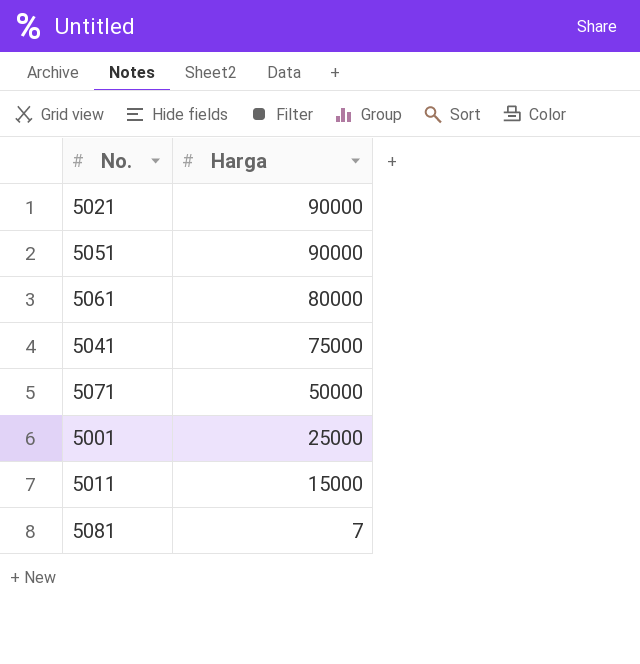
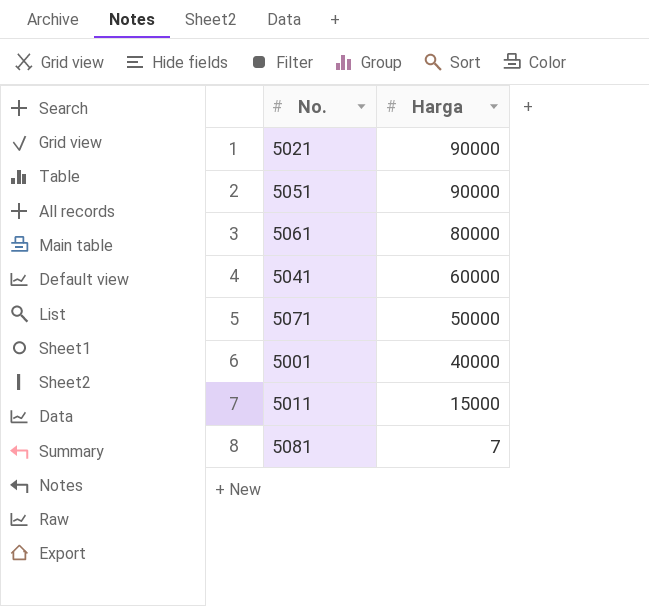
5041 | Harga: 75000 -> 60000
5001 | Harga: 25000 -> 40000

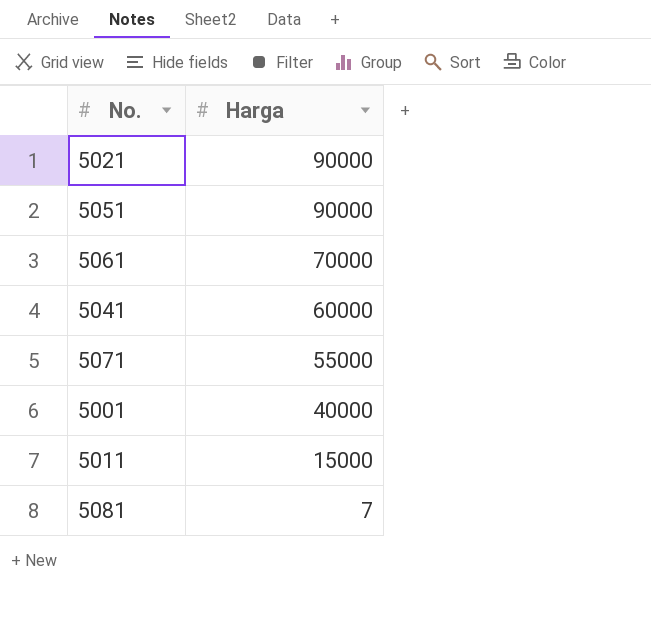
5061 | Harga: 80000 -> 70000
5071 | Harga: 50000 -> 55000

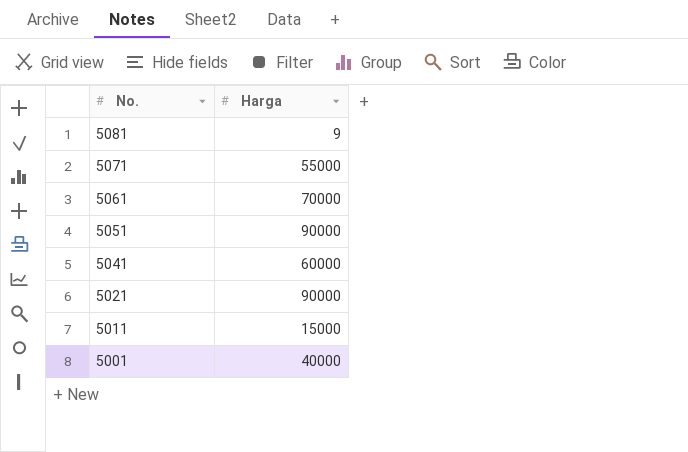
row order: Harga descending -> No. descending
5081 | Harga: 7 -> 9

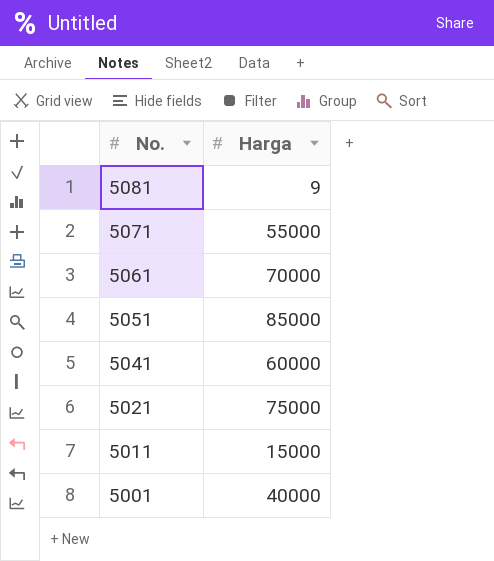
5051 | Harga: 90000 -> 85000
5021 | Harga: 90000 -> 75000

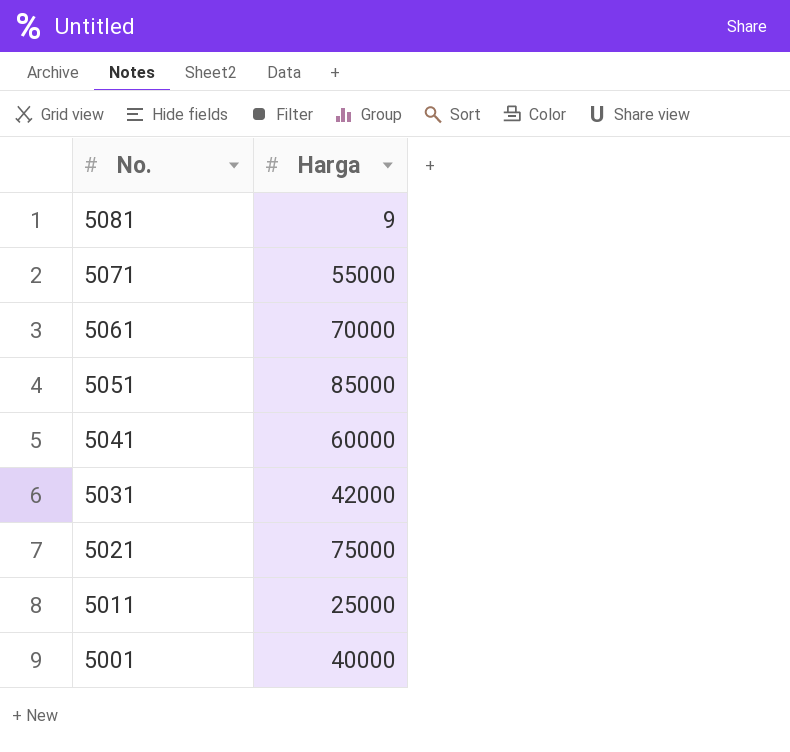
row 5031: none -> 42000
5011 | Harga: 15000 -> 25000

